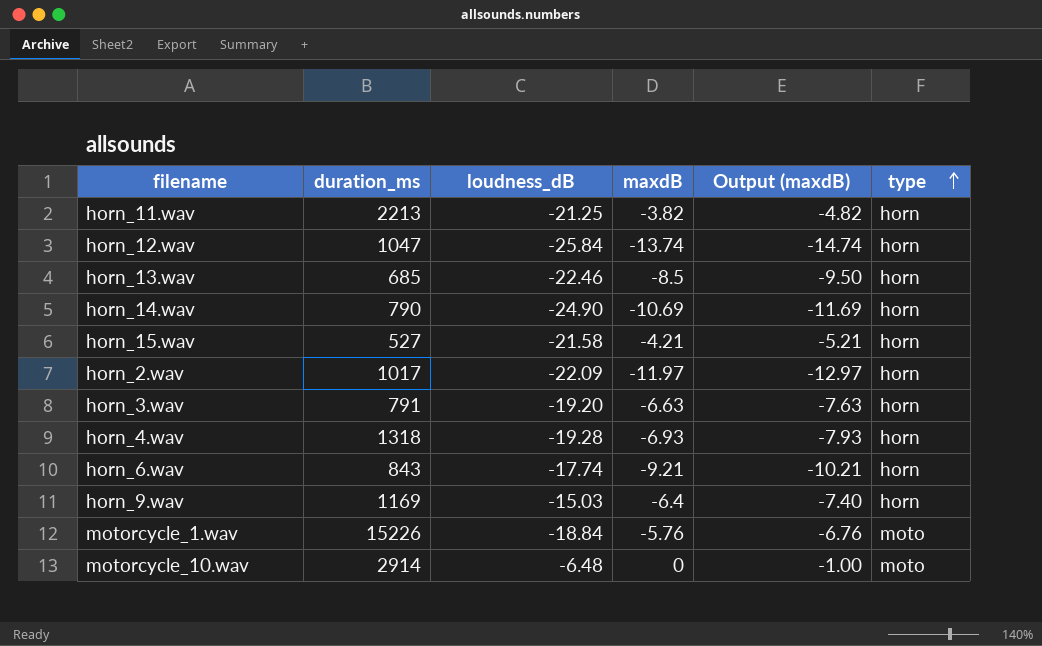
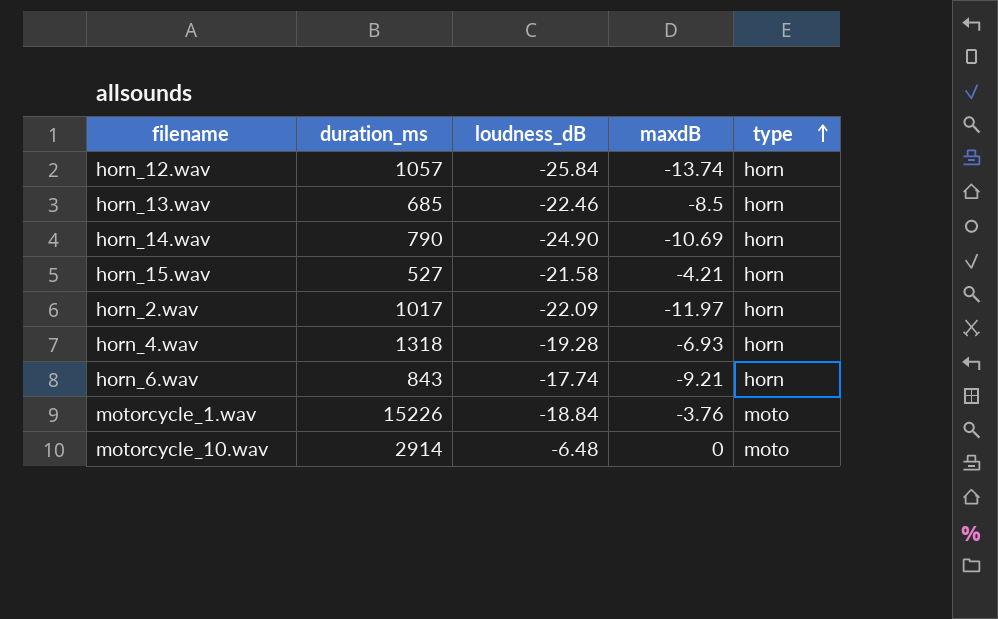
column Output (maxdB) | formula: [maxdB] - 1 -> none
row horn_11.wav: 2213 | -21.25 | -3.82 | -4.82 | horn -> none
row horn_3.wav: 791 | -19.20 | -6.63 | -7.63 | horn -> none
row horn_9.wav: 1169 | -15.03 | -6.4 | -7.40 | horn -> none
horn_12.wav | duration_ms: 1047 -> 1057
motorcycle_1.wav | maxdB: -5.76 -> -3.76

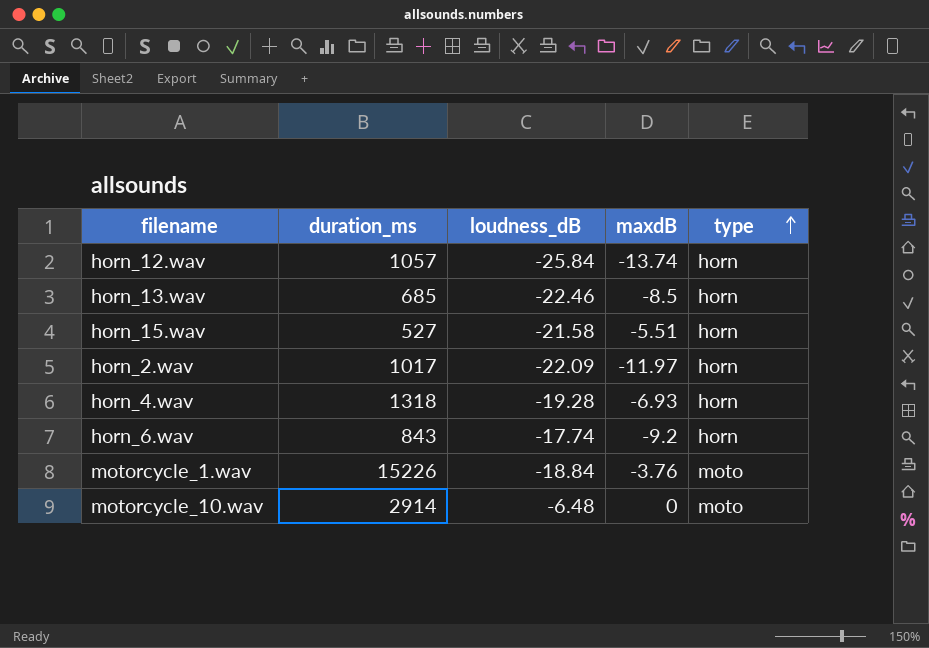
row horn_14.wav: 790 | -24.90 | -10.69 | horn -> none
horn_15.wav | maxdB: -4.21 -> -5.51
horn_6.wav | maxdB: -9.21 -> -9.2

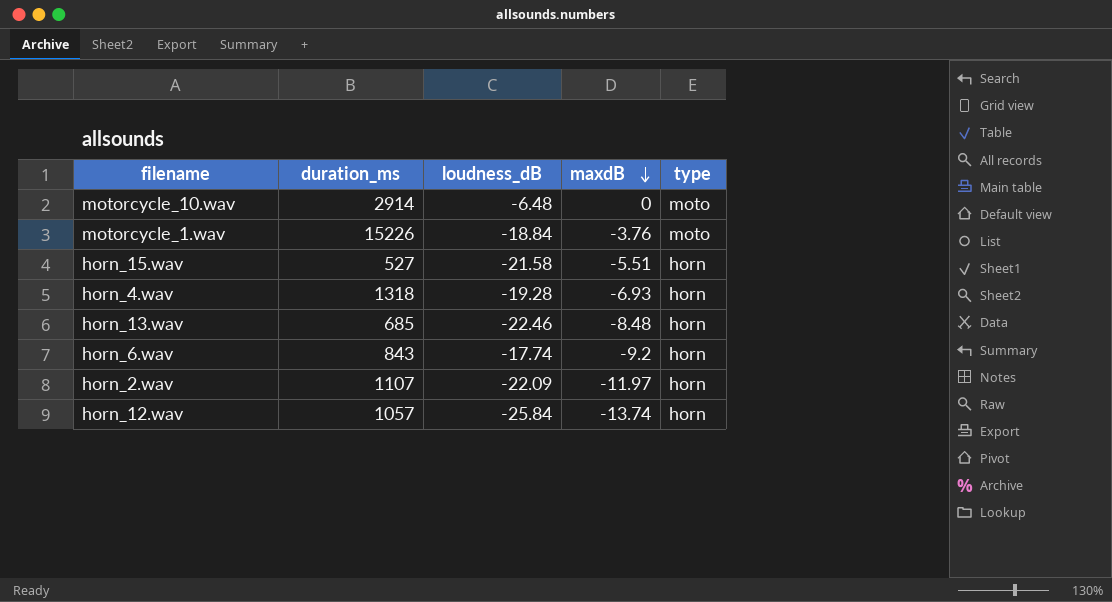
row order: type ascending -> maxdB descending
horn_13.wav | maxdB: -8.5 -> -8.48
horn_2.wav | duration_ms: 1017 -> 1107

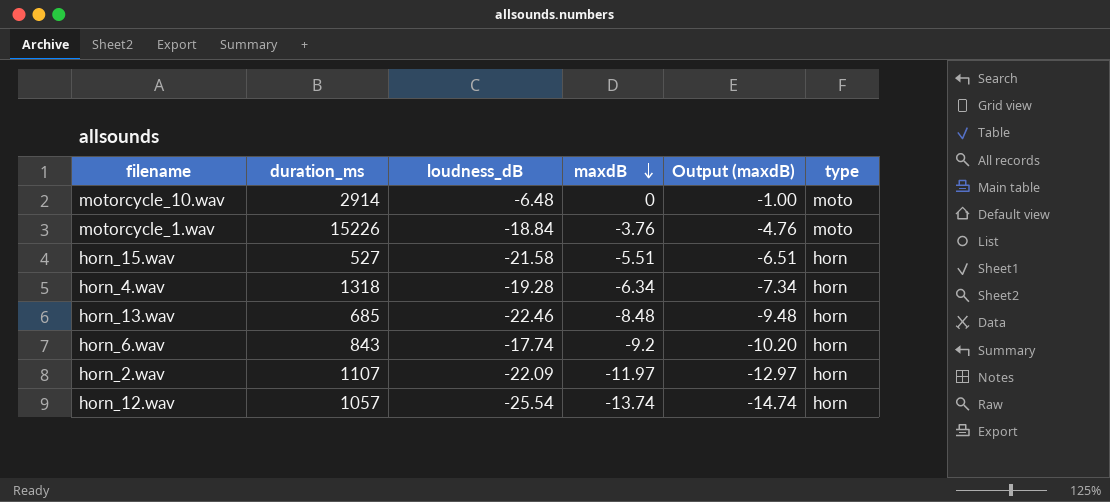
column Output (maxdB) | formula: none -> [maxdB] - 1
horn_4.wav | maxdB: -6.93 -> -6.34
horn_12.wav | loudness_dB: -25.84 -> -25.54

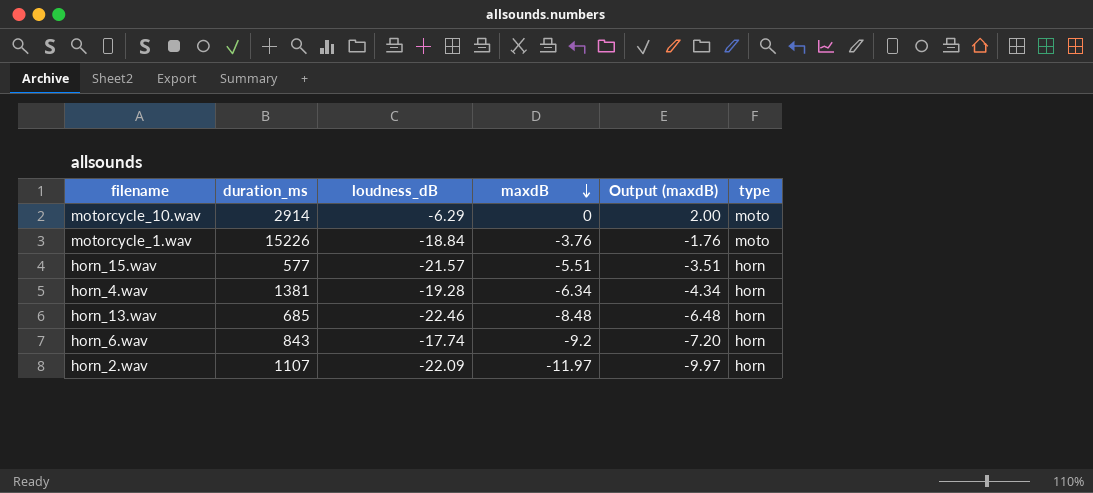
column Output (maxdB) | formula: [maxdB] - 1 -> [maxdB] + 2
row horn_12.wav: 1057 | -25.54 | -13.74 | -14.74 | horn -> none
motorcycle_10.wav | loudness_dB: -6.48 -> -6.29
horn_15.wav | duration_ms: 527 -> 577
horn_15.wav | loudness_dB: -21.58 -> -21.57
horn_4.wav | duration_ms: 1318 -> 1381

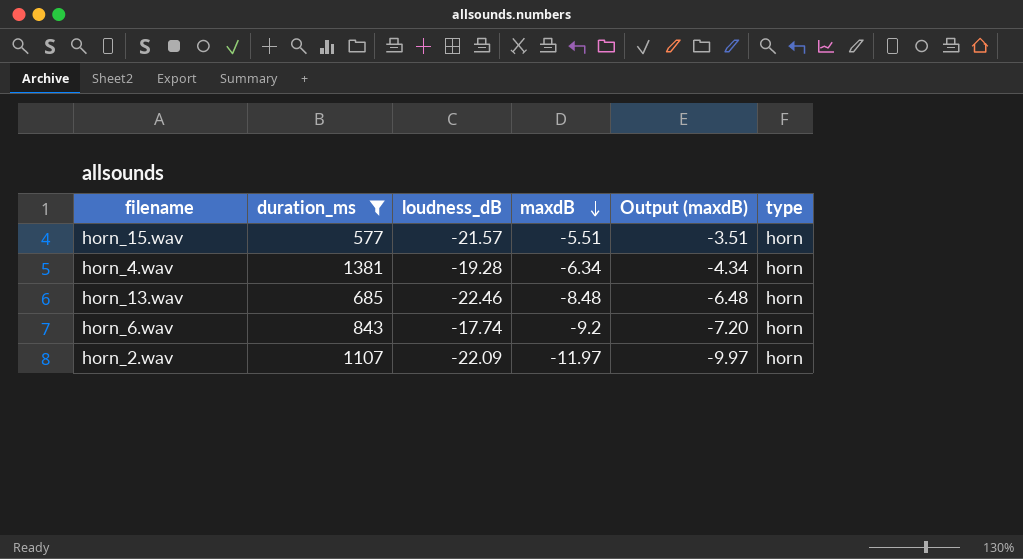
filter: none -> duration_ms <= 1381

